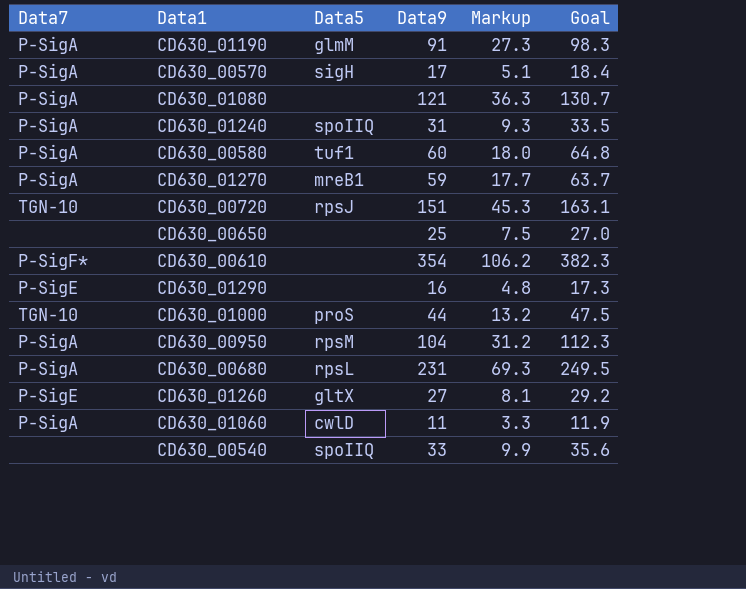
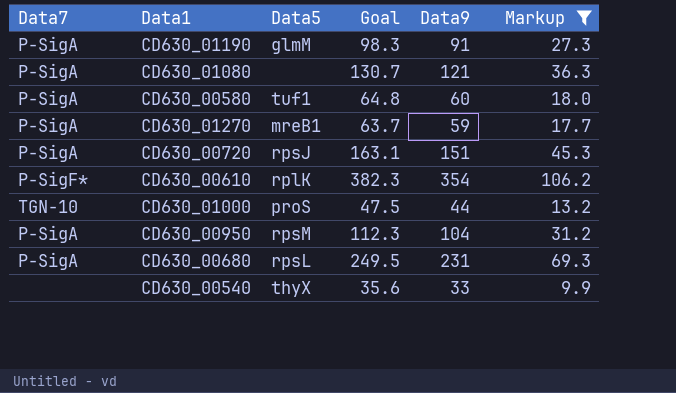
filter: none -> Markup >= 9.9
column Goal | position: 6 -> 4
CD630_00720 | Data7: TGN-10 -> P-SigA
CD630_00610 | Data5: none -> rplK
CD630_00540 | Data5: spoIIQ -> thyX

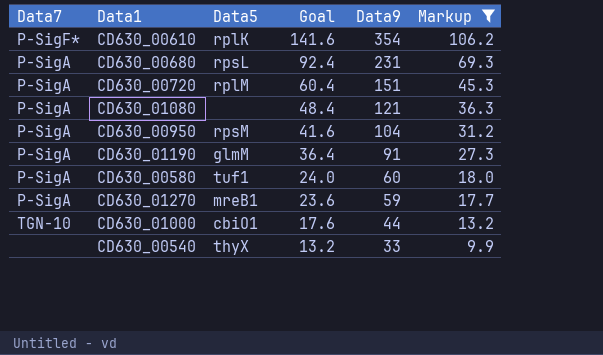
row order: none -> Goal descending
column Goal | formula: [Data9] * 1.08 -> [Data9] * 0.4
CD630_00720 | Data5: rpsJ -> rplM
CD630_01000 | Data5: proS -> cbiO1

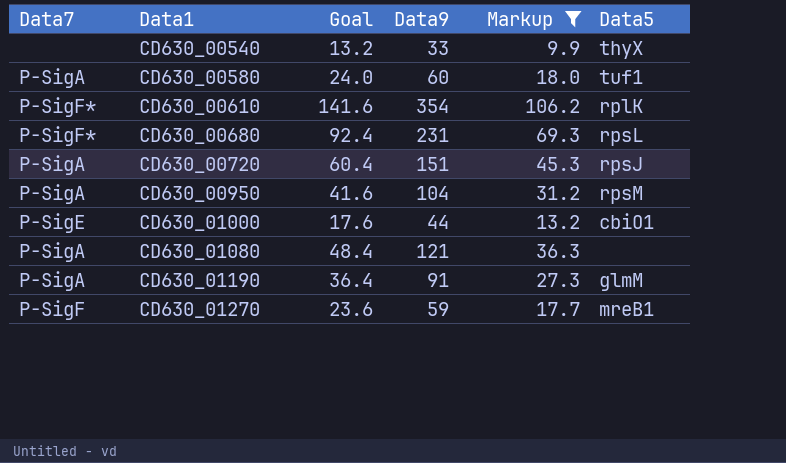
row order: Goal descending -> Data1 ascending
column Data5 | position: 3 -> 6
CD630_00680 | Data7: P-SigA -> P-SigF*
CD630_00720 | Data5: rplM -> rpsJ
CD630_01000 | Data7: TGN-10 -> P-SigE
CD630_01270 | Data7: P-SigA -> P-SigF

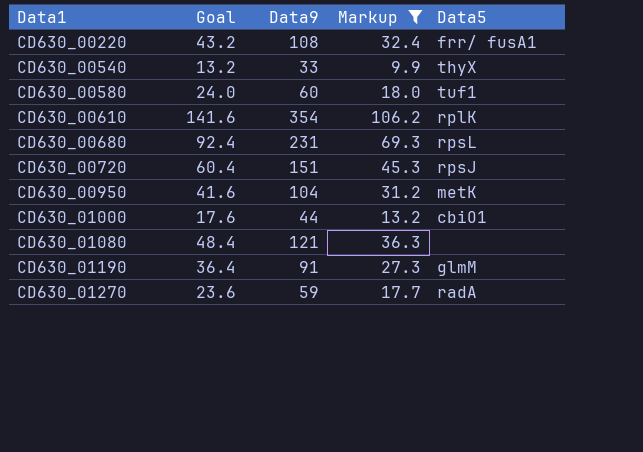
column Data7 | position: 1 -> none
row CD630_00220: none -> 43.2 | 108 | 32.4 | frr/ fusA1
CD630_00950 | Data5: rpsM -> metK
CD630_01270 | Data5: mreB1 -> radA

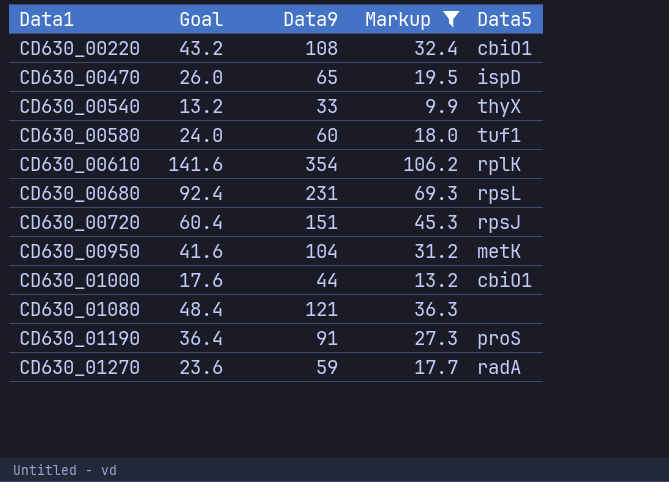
CD630_00220 | Data5: frr/ fusA1 -> cbiO1
row CD630_00470: none -> 26.0 | 65 | 19.5 | ispD
CD630_01190 | Data5: glmM -> proS

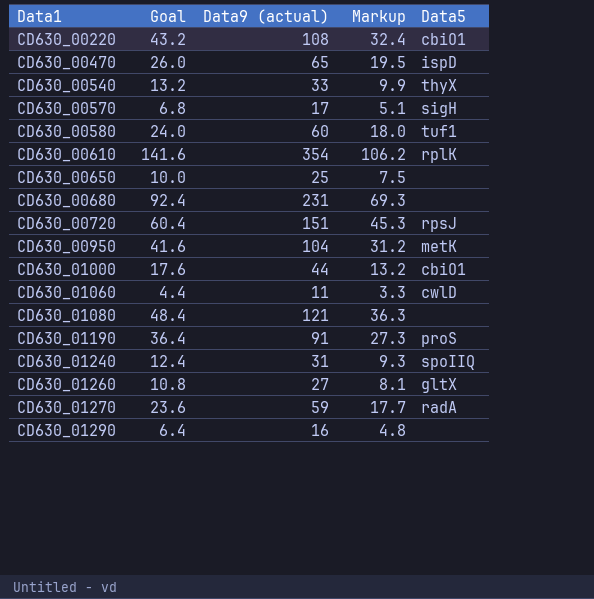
filter: Markup >= 9.9 -> none
column name: Data9 -> Data9 (actual)
CD630_00680 | Data5: rpsL -> none

